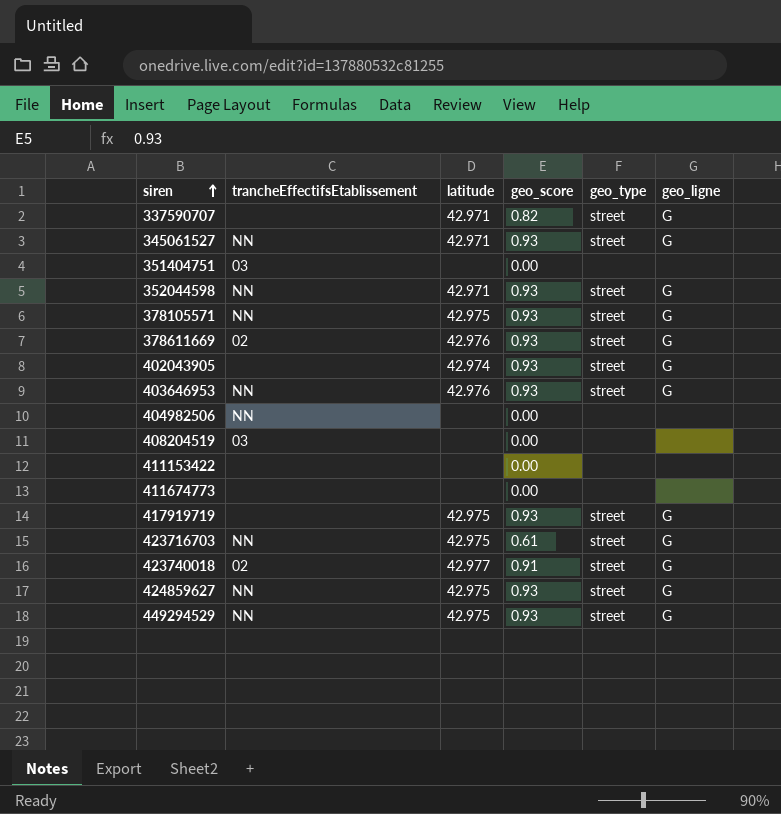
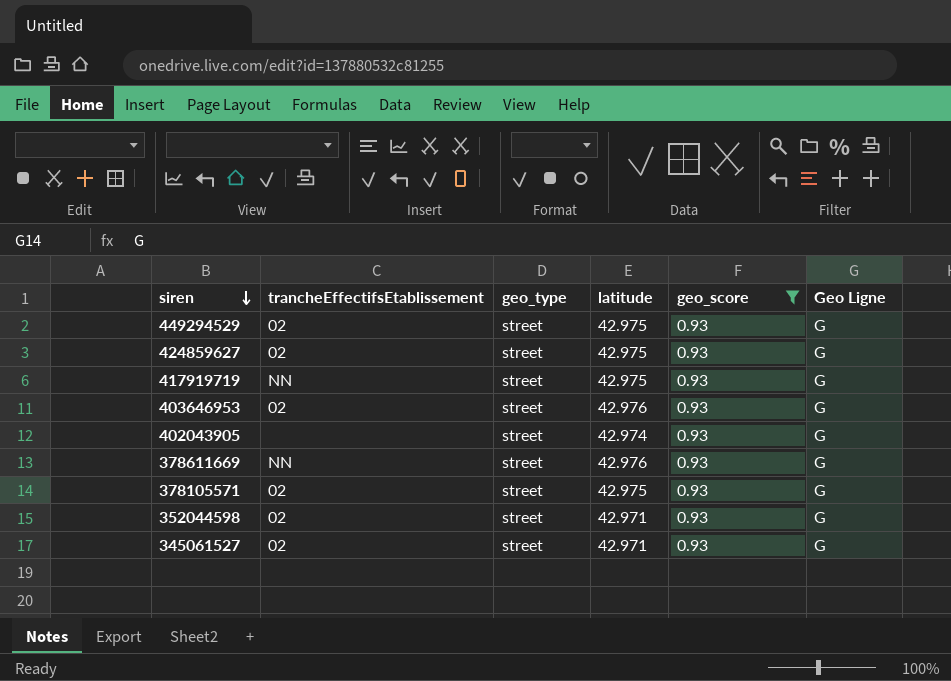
filter: none -> geo_score = 0.93
row order: siren ascending -> siren descending
column geo_type | position: 5 -> 3
column name: geo_ligne -> Geo Ligne
449294529 | trancheEffectifsEtablissement: NN -> 02
424859627 | trancheEffectifsEtablissement: NN -> 02
417919719 | trancheEffectifsEtablissement: none -> NN
403646953 | trancheEffectifsEtablissement: NN -> 02
378611669 | trancheEffectifsEtablissement: 02 -> NN
378105571 | trancheEffectifsEtablissement: NN -> 02
352044598 | trancheEffectifsEtablissement: NN -> 02
345061527 | trancheEffectifsEtablissement: NN -> 02

